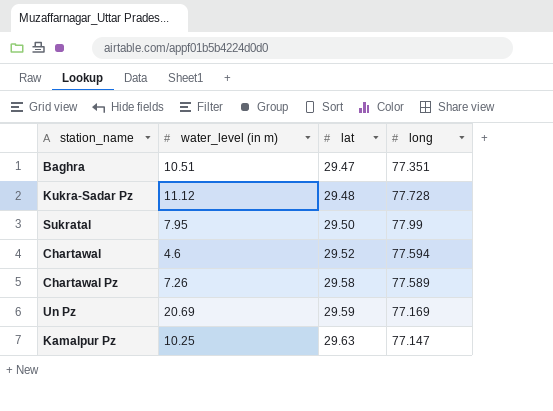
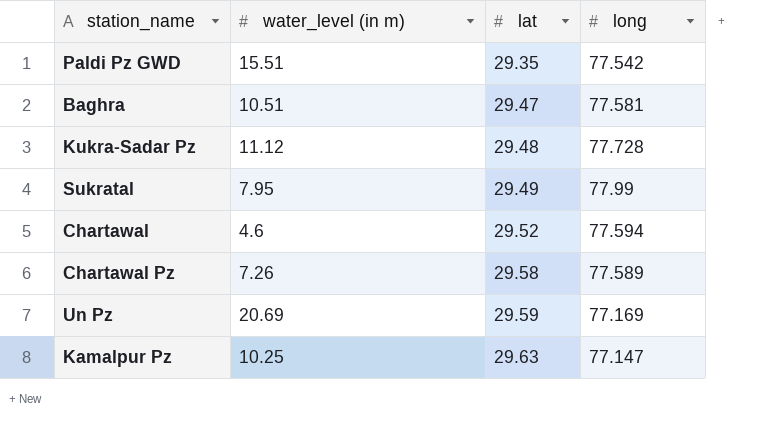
row Paldi Pz GWD: none -> 15.51 | 29.35 | 77.542
Baghra | long: 77.351 -> 77.581
Sukratal | lat: 29.50 -> 29.49

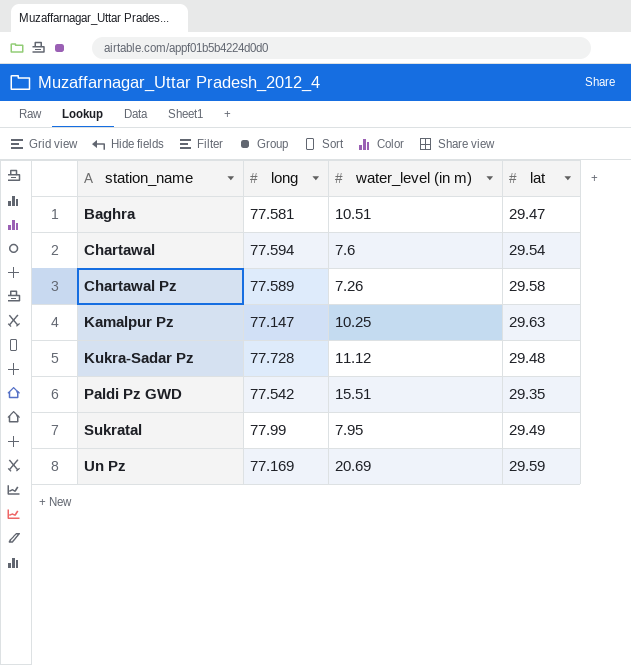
row order: lat ascending -> station_name ascending
column long | position: 4 -> 2
Chartawal | water_level (in m): 4.6 -> 7.6
Chartawal | lat: 29.52 -> 29.54

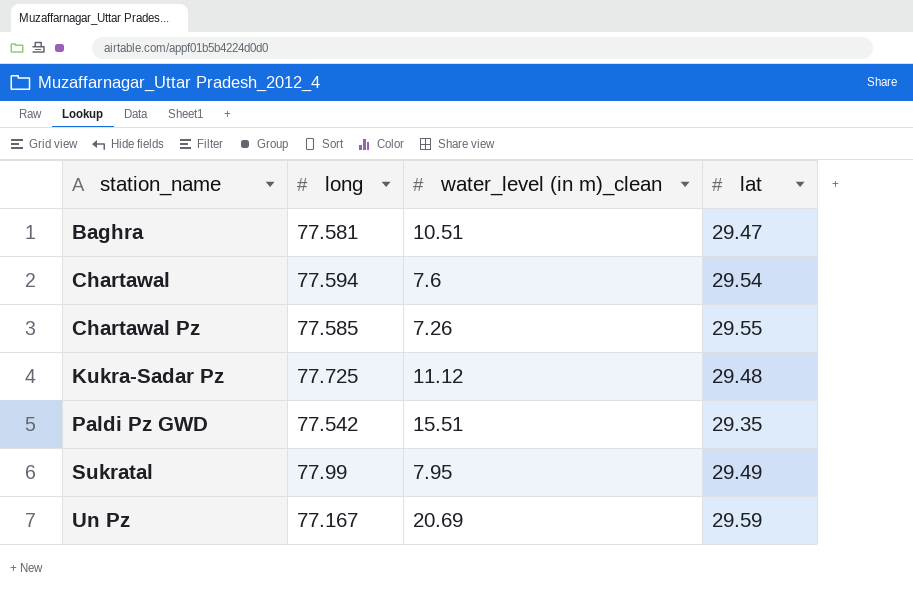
column name: water_level (in m) -> water_level (in m)_clean
row Kamalpur Pz: 77.147 | 10.25 | 29.63 -> none
Chartawal Pz | long: 77.589 -> 77.585
Chartawal Pz | lat: 29.58 -> 29.55
Kukra-Sadar Pz | long: 77.728 -> 77.725
Un Pz | long: 77.169 -> 77.167

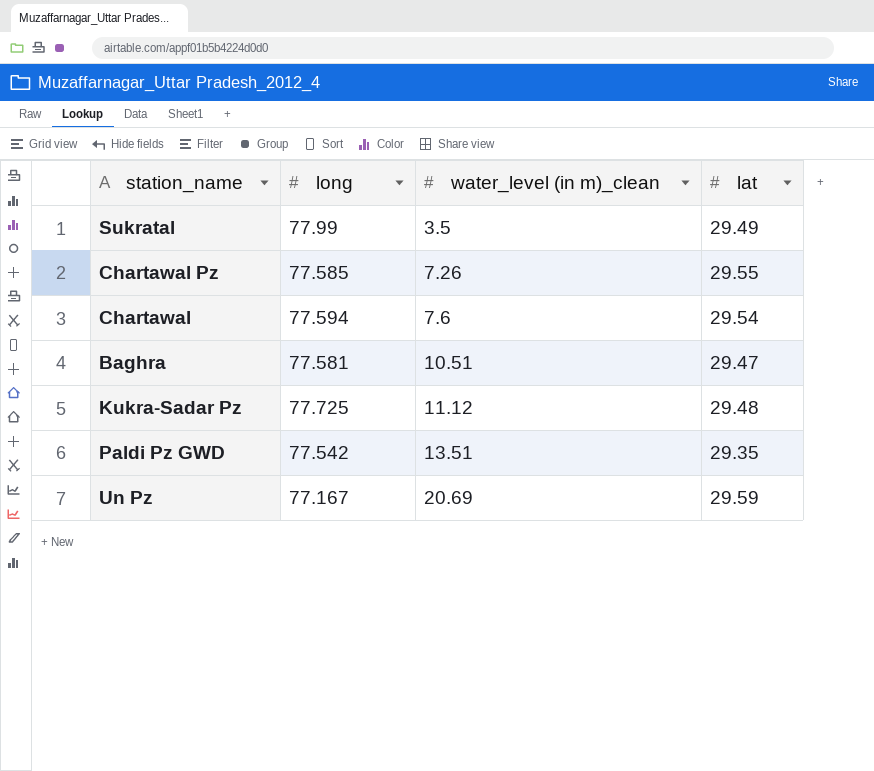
row order: station_name ascending -> water_level (in m)_clean ascending
Sukratal | water_level (in m)_clean: 7.95 -> 3.5
Paldi Pz GWD | water_level (in m)_clean: 15.51 -> 13.51

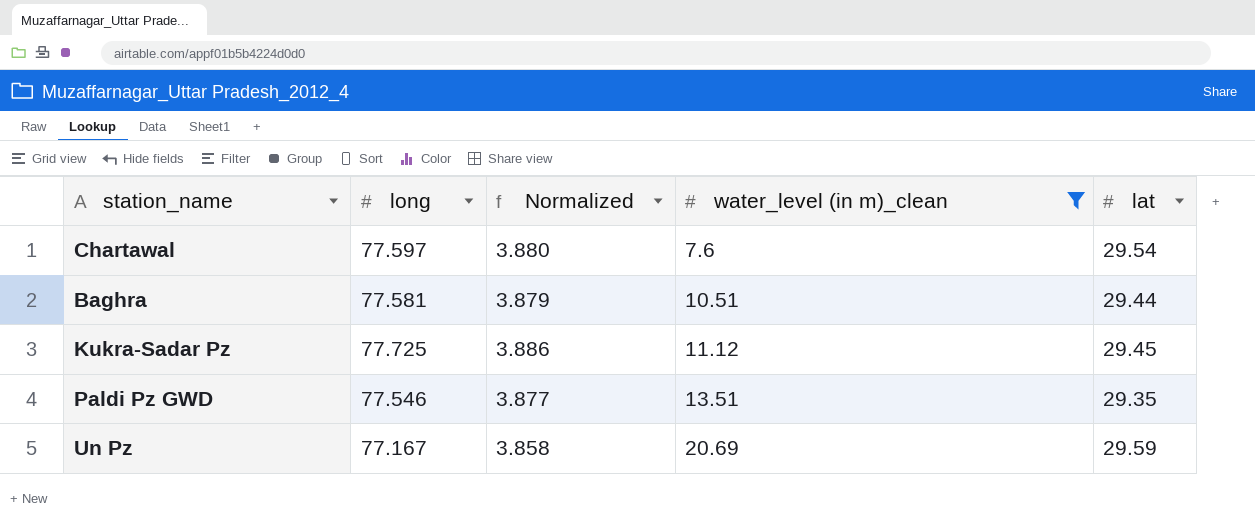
filter: none -> water_level (in m)_clean >= 7.6
column Normalized | formula: none -> [long] * 0.05
Chartawal | long: 77.594 -> 77.597
Baghra | lat: 29.47 -> 29.44
Kukra-Sadar Pz | lat: 29.48 -> 29.45
Paldi Pz GWD | long: 77.542 -> 77.546

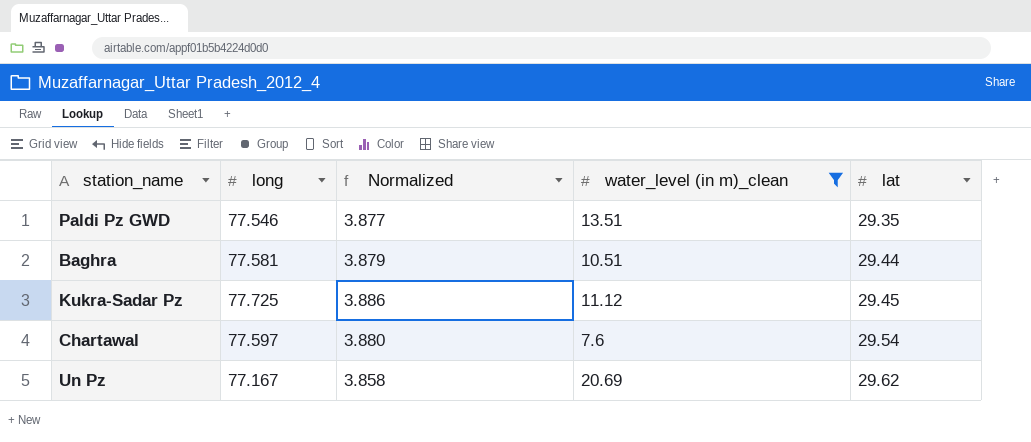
row order: water_level (in m)_clean ascending -> lat ascending
Un Pz | lat: 29.59 -> 29.62

